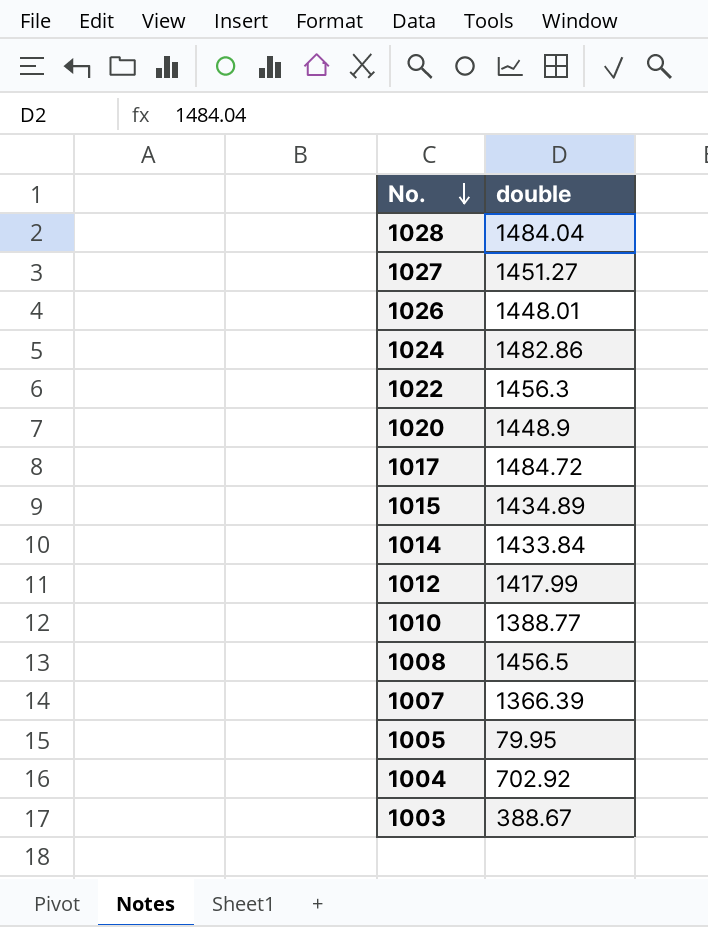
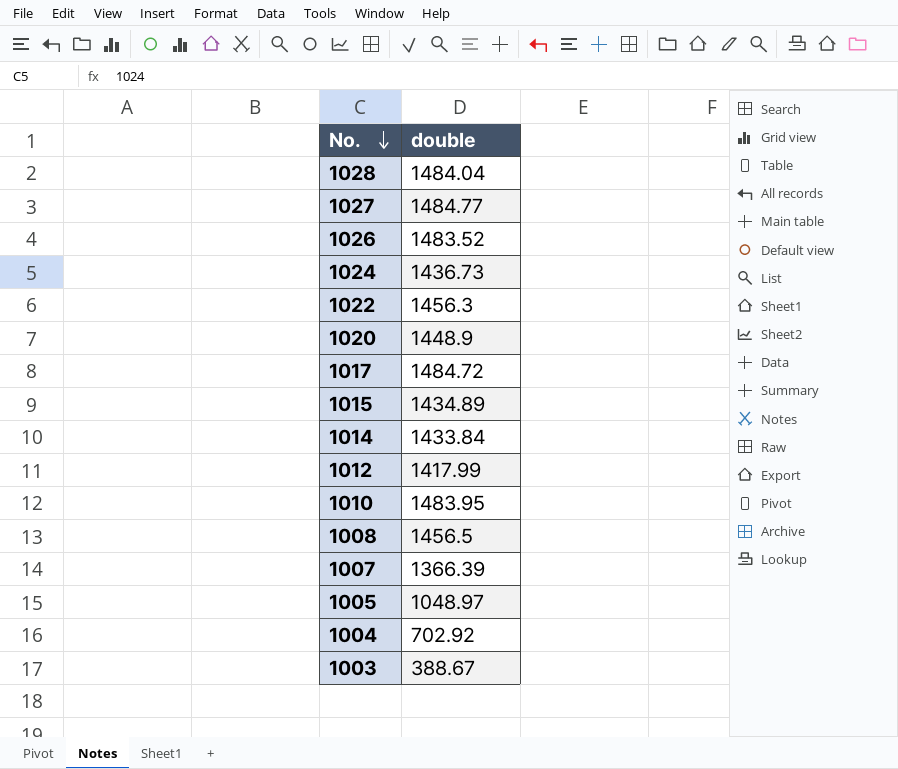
1027 | double: 1451.27 -> 1484.77
1026 | double: 1448.01 -> 1483.52
1024 | double: 1482.86 -> 1436.73
1010 | double: 1388.77 -> 1483.95
1005 | double: 79.95 -> 1048.97

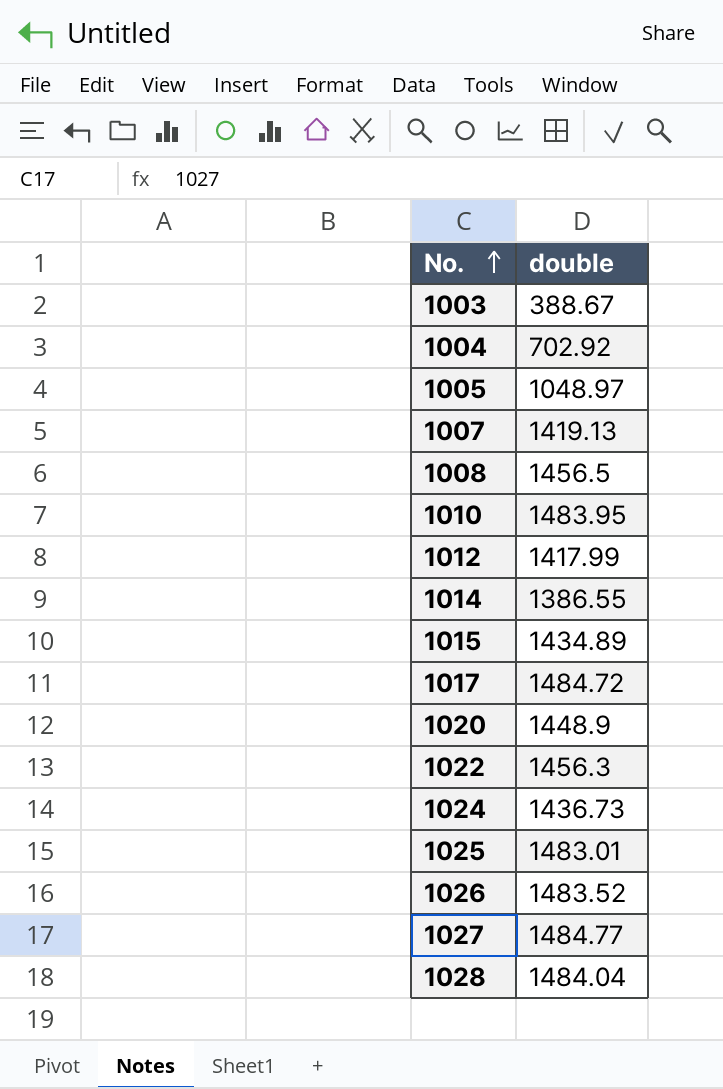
row order: No. descending -> No. ascending
1007 | double: 1366.39 -> 1419.13
1014 | double: 1433.84 -> 1386.55
row 1025: none -> 1483.01

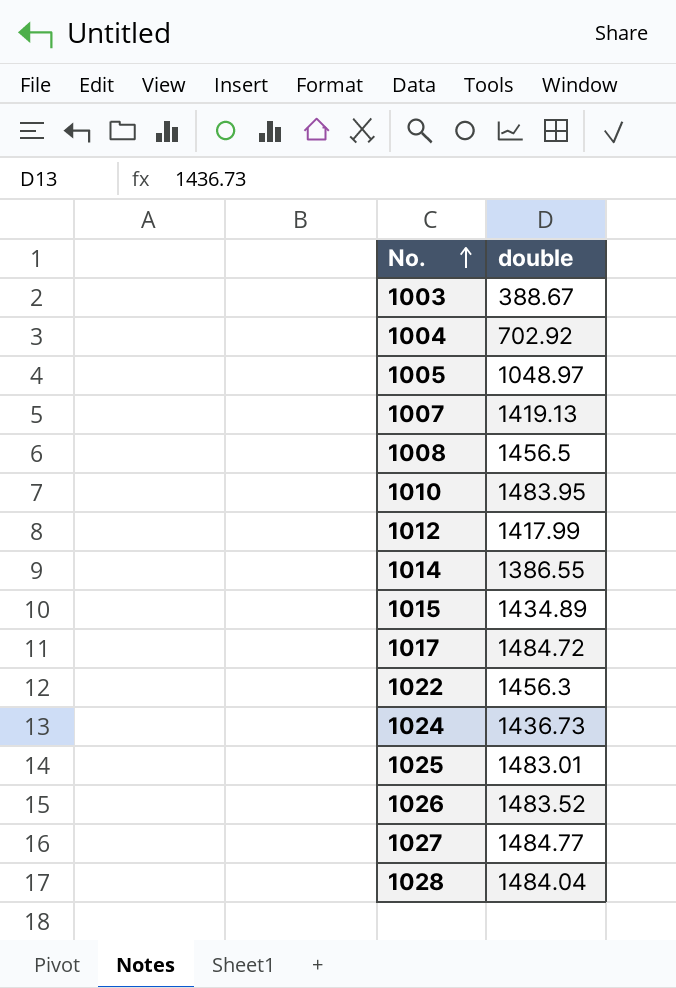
row 1020: 1448.9 -> none

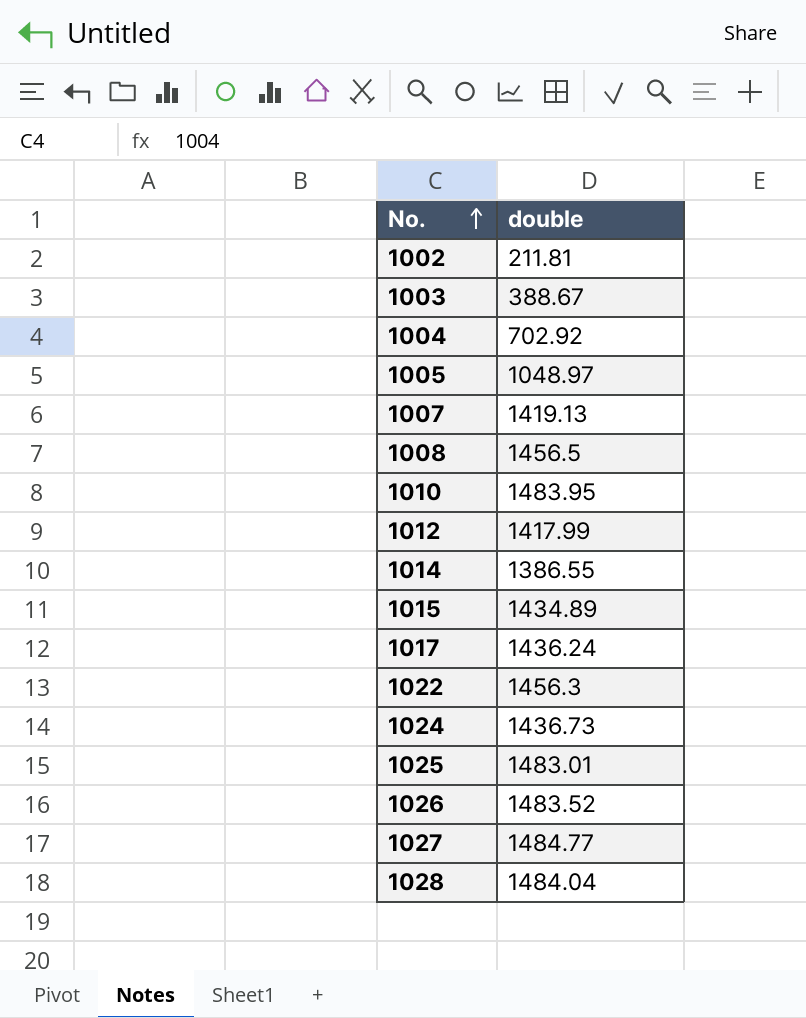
row 1002: none -> 211.81
1017 | double: 1484.72 -> 1436.24

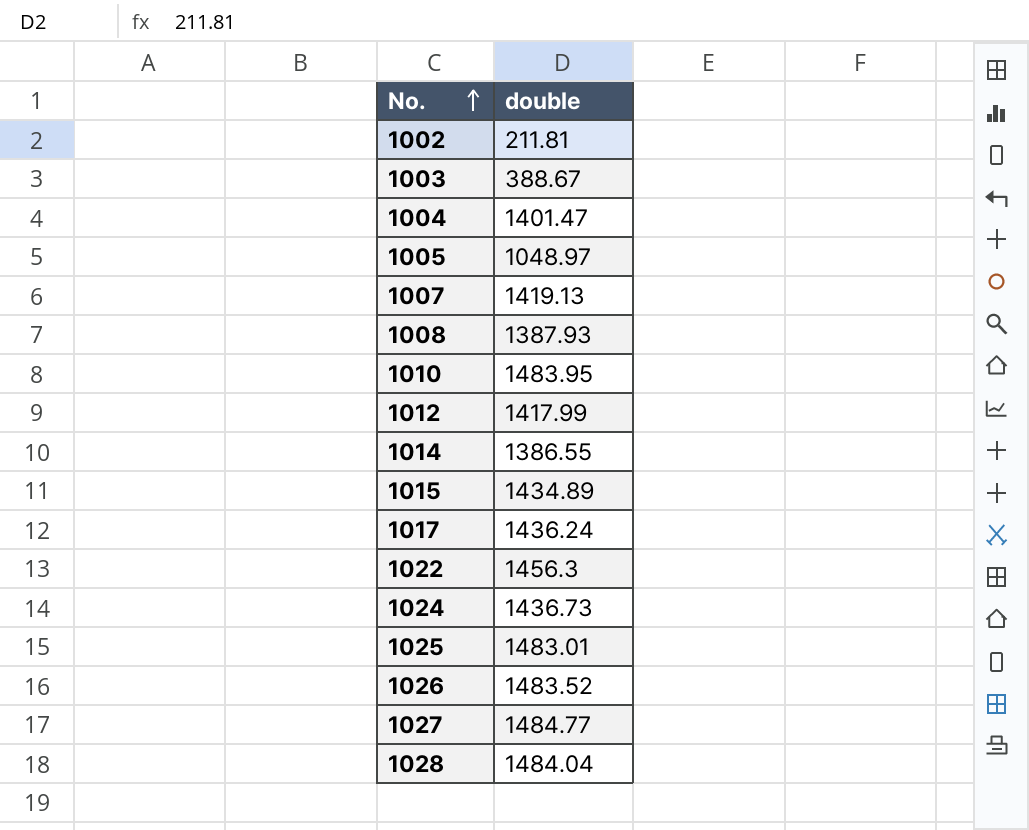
1004 | double: 702.92 -> 1401.47
1008 | double: 1456.5 -> 1387.93

